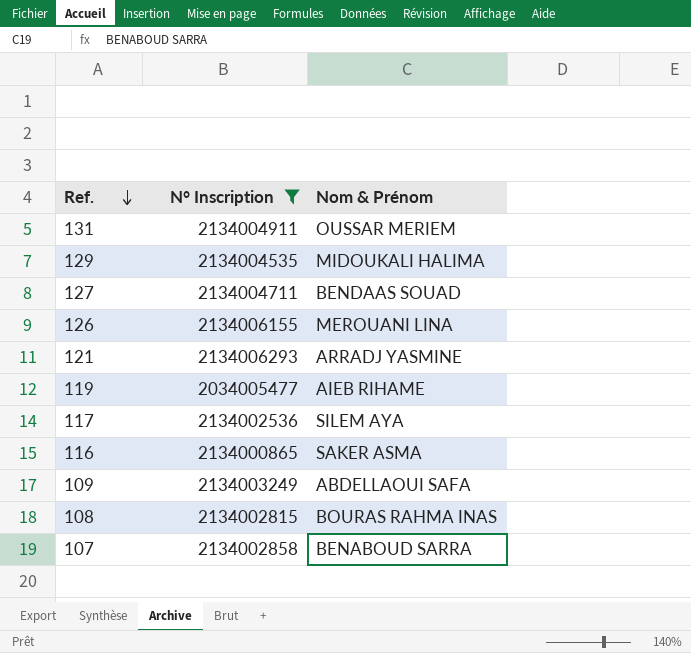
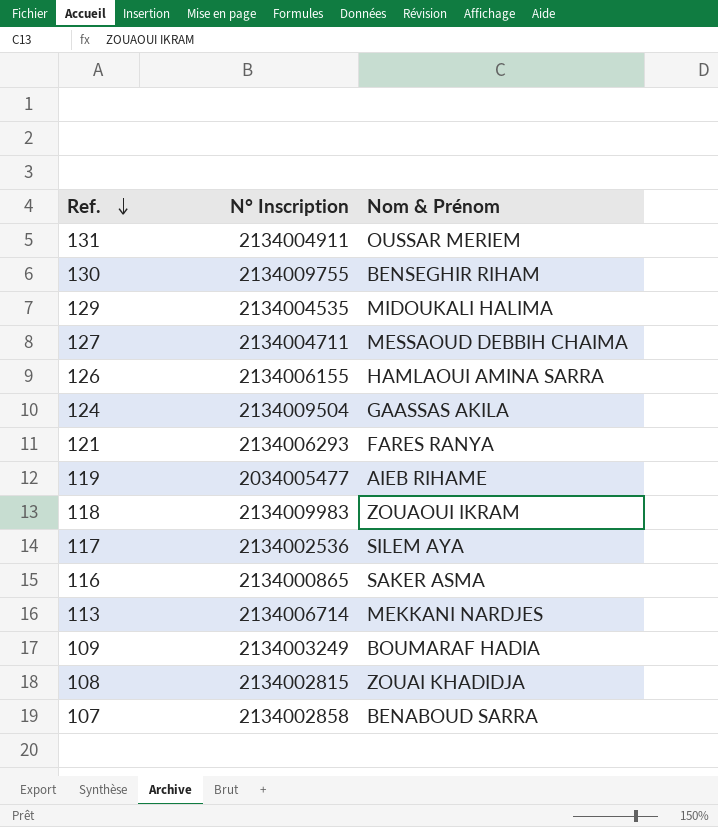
filter: N° Inscription <= 2134006293 -> none
127 | Nom & Prénom: BENDAAS SOUAD -> MESSAOUD DEBBIH CHAIMA
126 | Nom & Prénom: MEROUANI LINA -> HAMLAOUI AMINA SARRA
121 | Nom & Prénom: ARRADJ YASMINE -> FARES RANYA
109 | Nom & Prénom: ABDELLAOUI SAFA -> BOUMARAF HADIA
108 | Nom & Prénom: BOURAS RAHMA INAS -> ZOUAI KHADIDJA

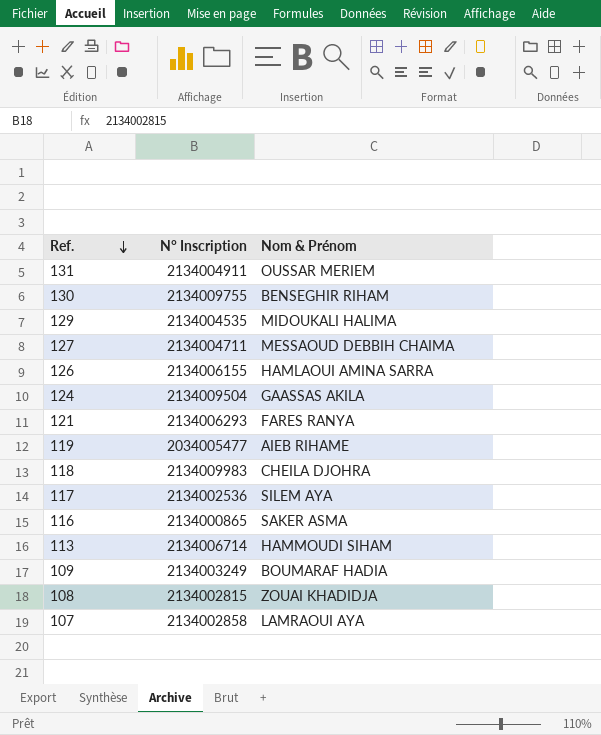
118 | Nom & Prénom: ZOUAOUI IKRAM -> CHEILA DJOHRA
113 | Nom & Prénom: MEKKANI NARDJES -> HAMMOUDI SIHAM
107 | Nom & Prénom: BENABOUD SARRA -> LAMRAOUI AYA

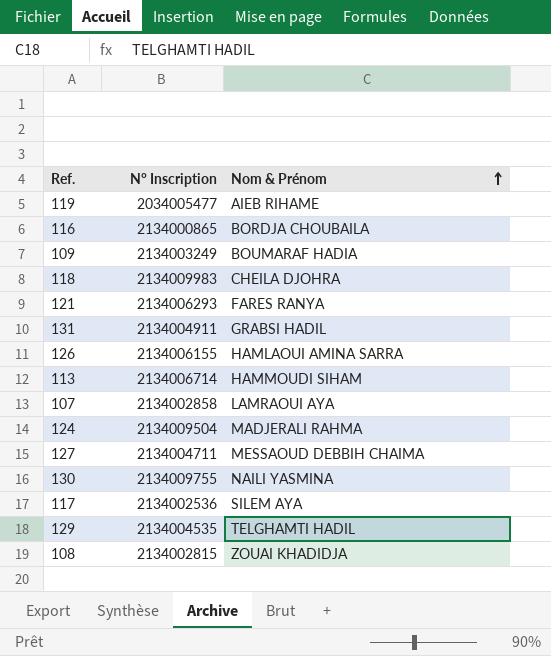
row order: Ref. descending -> Nom & Prénom ascending
116 | Nom & Prénom: SAKER ASMA -> BORDJA CHOUBAILA
131 | Nom & Prénom: OUSSAR MERIEM -> GRABSI HADIL
124 | Nom & Prénom: GAASSAS AKILA -> MADJERALI RAHMA
130 | Nom & Prénom: BENSEGHIR RIHAM -> NAILI YASMINA
129 | Nom & Prénom: MIDOUKALI HALIMA -> TELGHAMTI HADIL

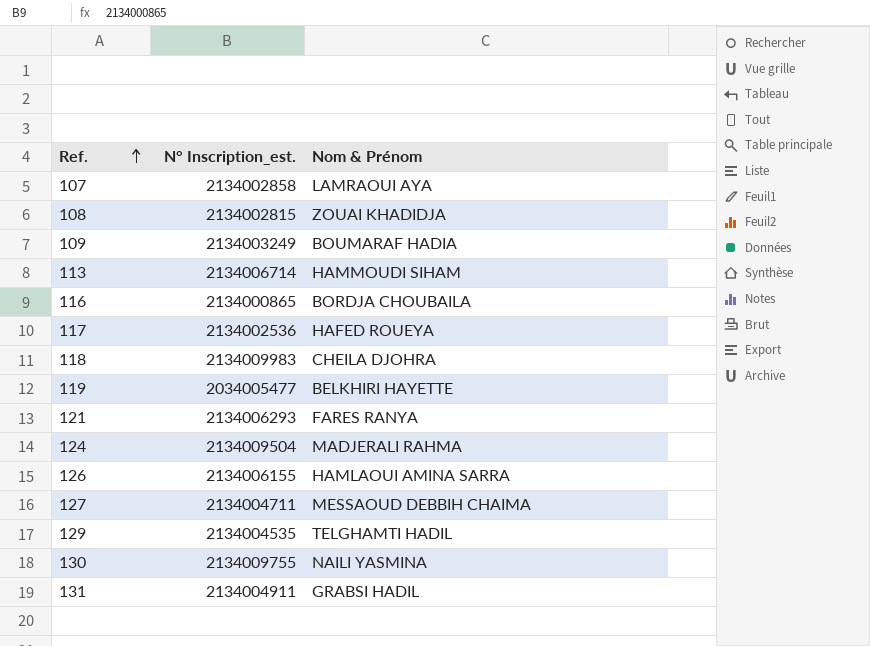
row order: Nom & Prénom ascending -> Ref. ascending
column name: N° Inscription -> N° Inscription_est.
117 | Nom & Prénom: SILEM AYA -> HAFED ROUEYA
119 | Nom & Prénom: AIEB RIHAME -> BELKHIRI HAYETTE

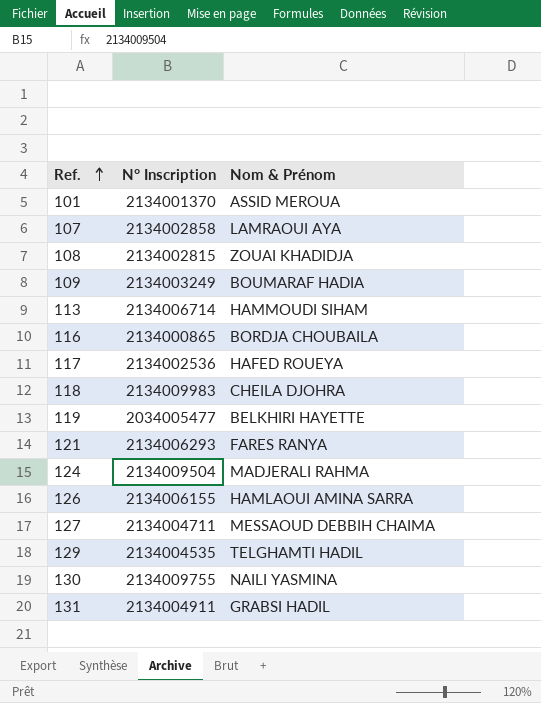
column name: N° Inscription_est. -> N° Inscription
row 101: none -> 2134001370 | ASSID MEROUA

